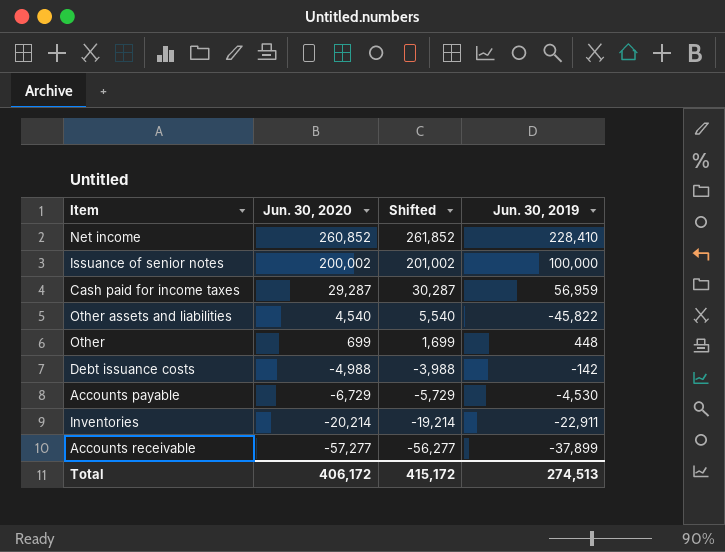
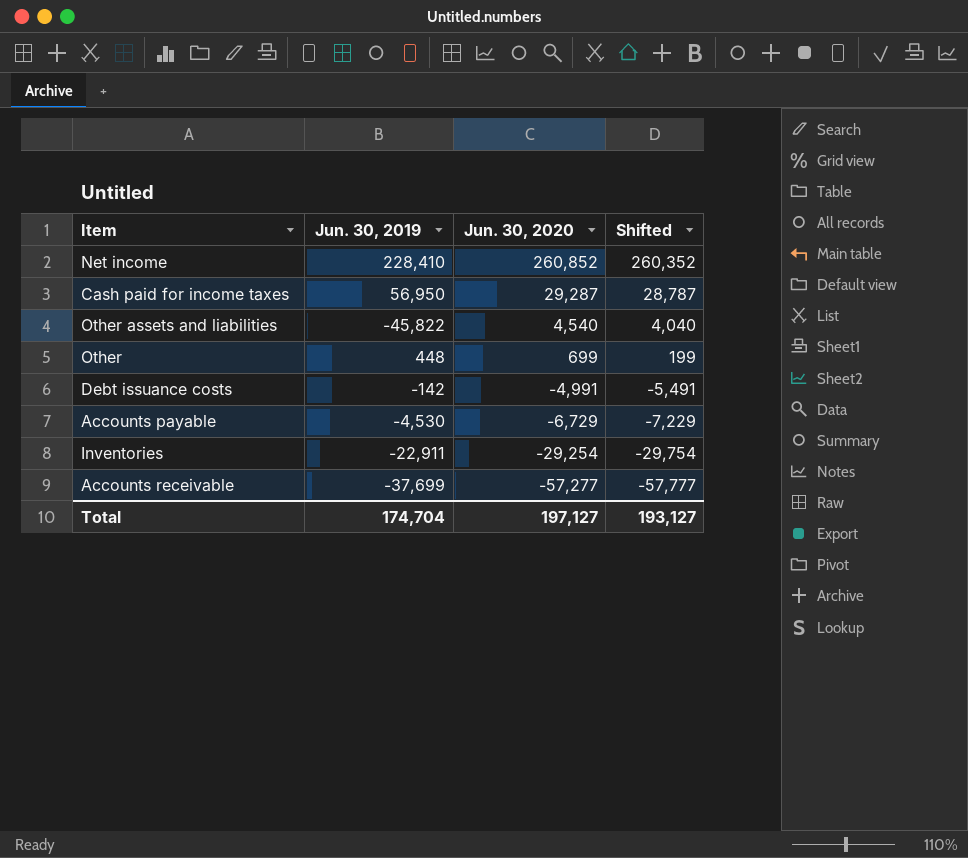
column Jun. 30, 2019 | position: 4 -> 2
column Shifted | formula: [Jun. 30, 2020] + 1000 -> [Jun. 30, 2020] - 500
row Issuance of senior notes: 200,002 | 201,002 | 100,000 -> none
Cash paid for income taxes | Jun. 30, 2019: 56,959 -> 56,950
Debt issuance costs | Jun. 30, 2020: -4,988 -> -4,991
Inventories | Jun. 30, 2020: -20,214 -> -29,254
Accounts receivable | Jun. 30, 2019: -37,899 -> -37,699
Total | Jun. 30, 2019: 274,513 -> 174,704
Total | Jun. 30, 2020: 406,172 -> 197,127
Total | Shifted: 415,172 -> 193,127

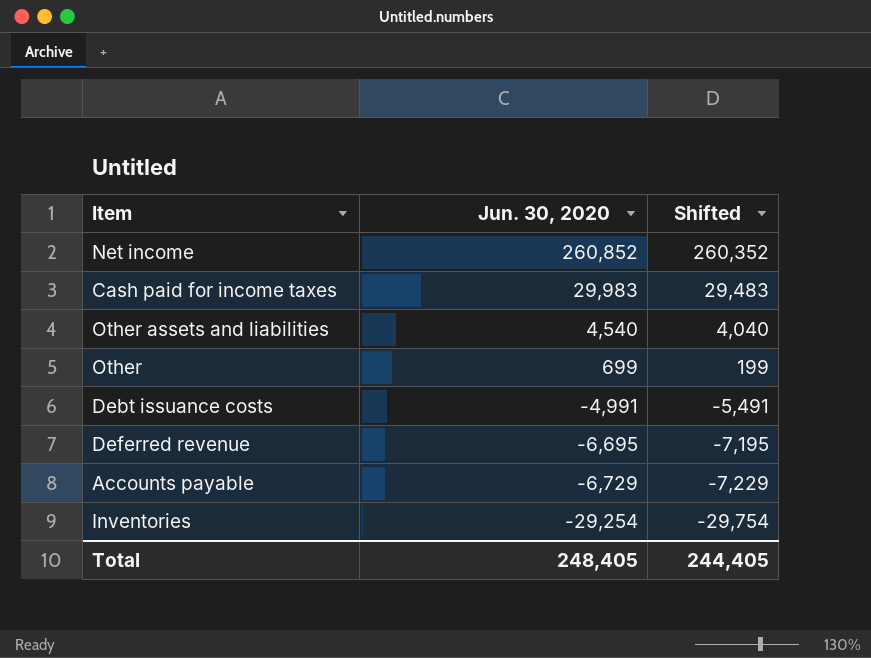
column Jun. 30, 2019 | position: 2 -> none
row Accounts receivable: -37,699 | -57,277 | -57,777 -> none
Cash paid for income taxes | Jun. 30, 2020: 29,287 -> 29,983
Cash paid for income taxes | Shifted: 28,787 -> 29,483
row Deferred revenue: none -> -6,695 | -7,195
Total | Jun. 30, 2020: 197,127 -> 248,405
Total | Shifted: 193,127 -> 244,405

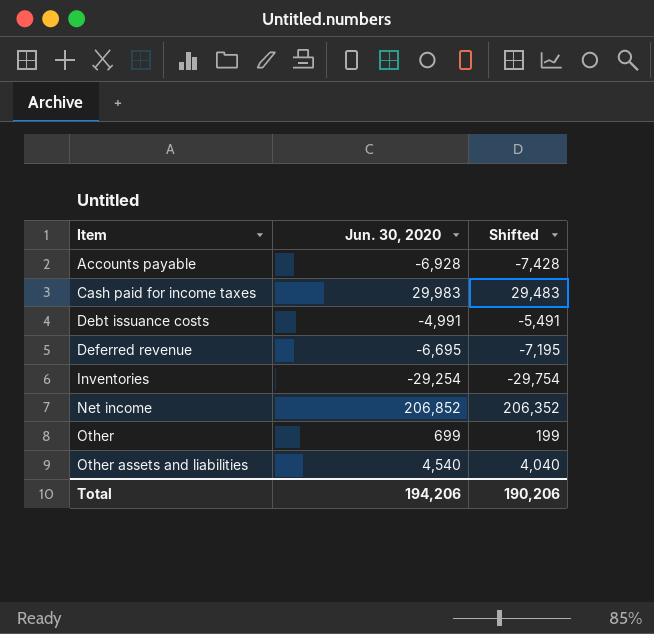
row order: Jun. 30, 2020 descending -> Item ascending
Accounts payable | Jun. 30, 2020: -6,729 -> -6,928
Accounts payable | Shifted: -7,229 -> -7,428
Net income | Jun. 30, 2020: 260,852 -> 206,852
Net income | Shifted: 260,352 -> 206,352
Total | Jun. 30, 2020: 248,405 -> 194,206
Total | Shifted: 244,405 -> 190,206

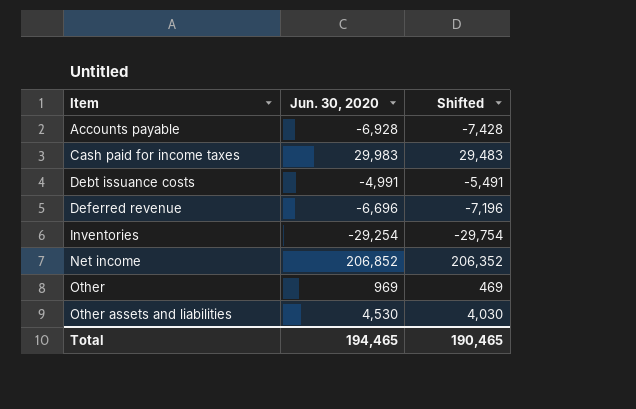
Deferred revenue | Jun. 30, 2020: -6,695 -> -6,696
Deferred revenue | Shifted: -7,195 -> -7,196
Other | Jun. 30, 2020: 699 -> 969
Other | Shifted: 199 -> 469
Other assets and liabilities | Jun. 30, 2020: 4,540 -> 4,530
Other assets and liabilities | Shifted: 4,040 -> 4,030
Total | Jun. 30, 2020: 194,206 -> 194,465
Total | Shifted: 190,206 -> 190,465

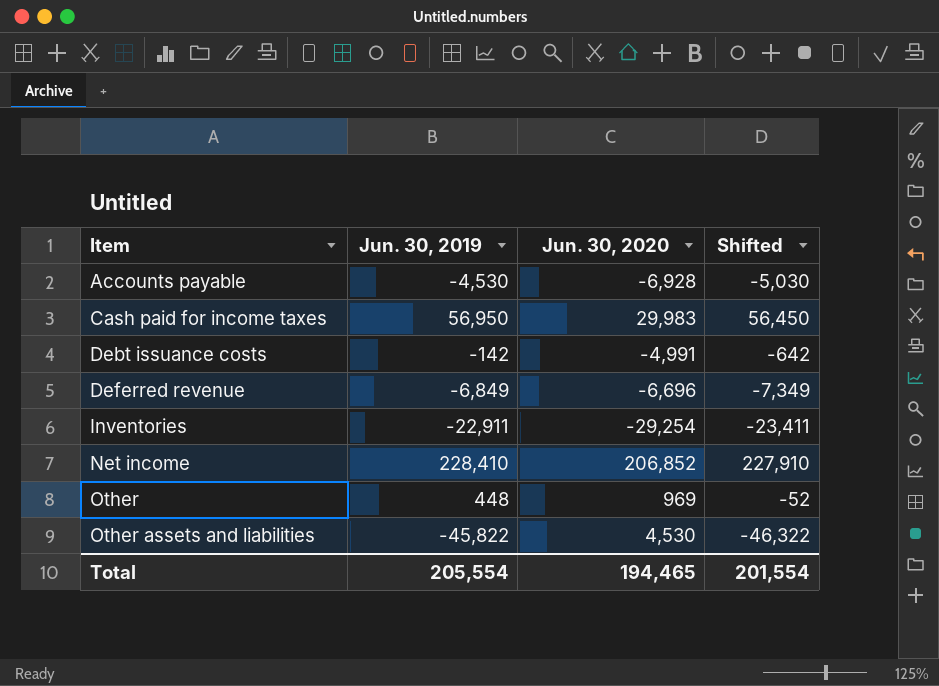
column Jun. 30, 2019 | position: none -> 2
column Shifted | formula: [Jun. 30, 2020] - 500 -> [Jun. 30, 2019] - 500
Total | Shifted: 190,465 -> 201,554

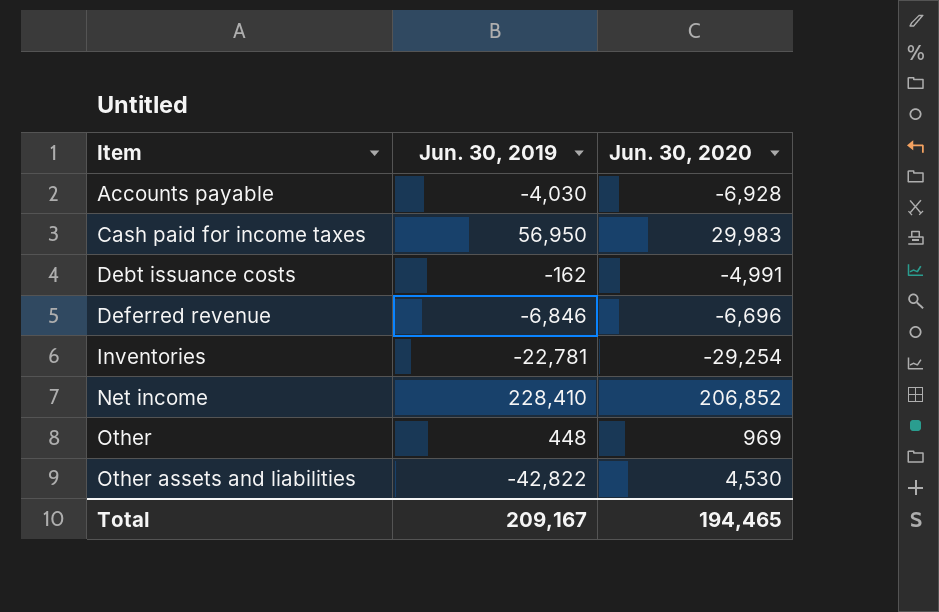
column Shifted | formula: [Jun. 30, 2019] - 500 -> none
Accounts payable | Jun. 30, 2019: -4,530 -> -4,030
Debt issuance costs | Jun. 30, 2019: -142 -> -162
Deferred revenue | Jun. 30, 2019: -6,849 -> -6,846
Inventories | Jun. 30, 2019: -22,911 -> -22,781
Other assets and liabilities | Jun. 30, 2019: -45,822 -> -42,822
Total | Jun. 30, 2019: 205,554 -> 209,167

